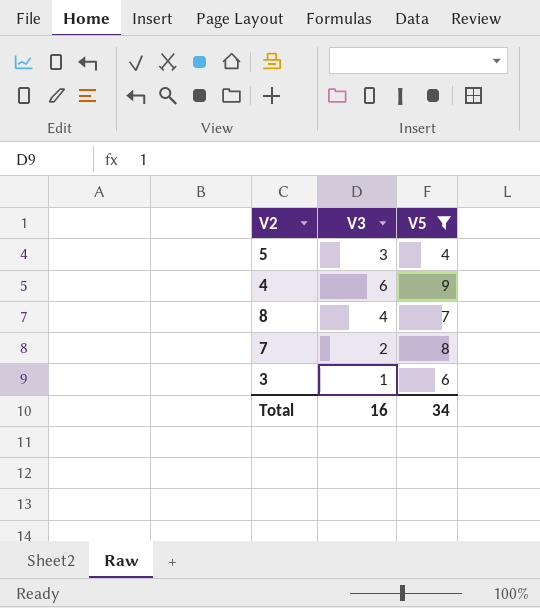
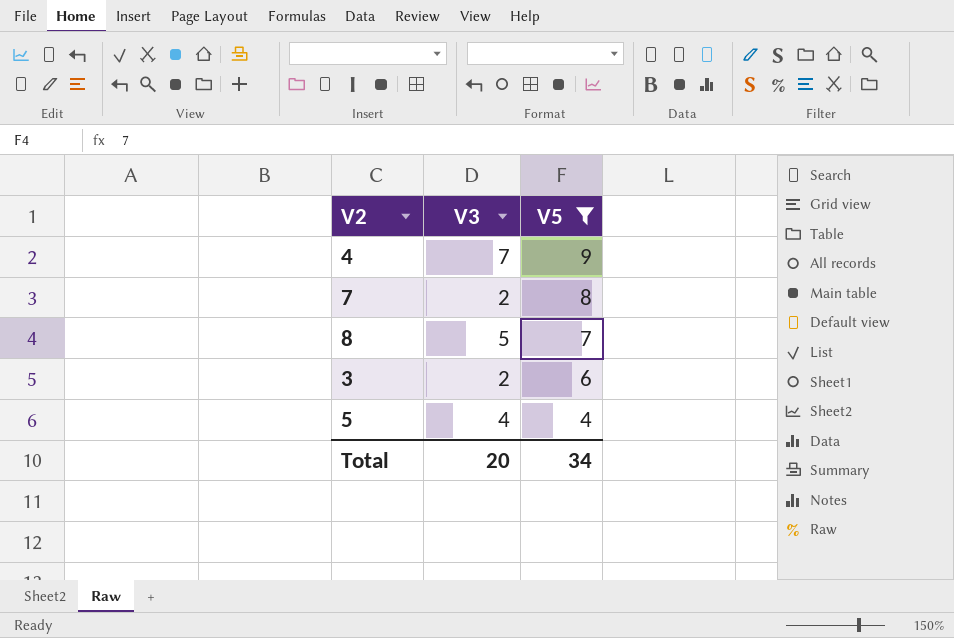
row order: none -> V5 descending
4 | V3: 6 -> 7
8 | V3: 4 -> 5
3 | V3: 1 -> 2
5 | V3: 3 -> 4
Total | V3: 16 -> 20

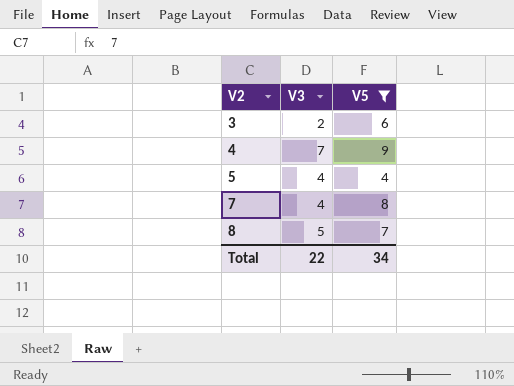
row order: V5 descending -> V2 ascending
7 | V3: 2 -> 4
Total | V3: 20 -> 22

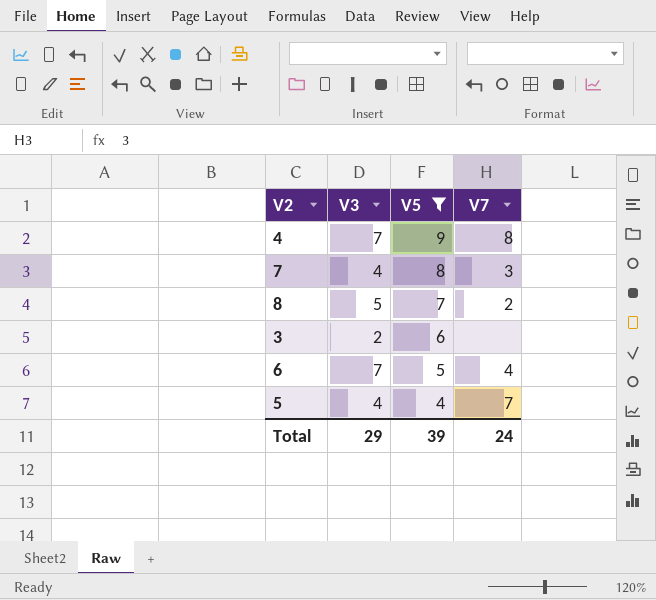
row order: V2 ascending -> V5 descending
column V7 | position: none -> 4
row 6: none -> 7 | 5 | 4
Total | V3: 22 -> 29
Total | V5: 34 -> 39

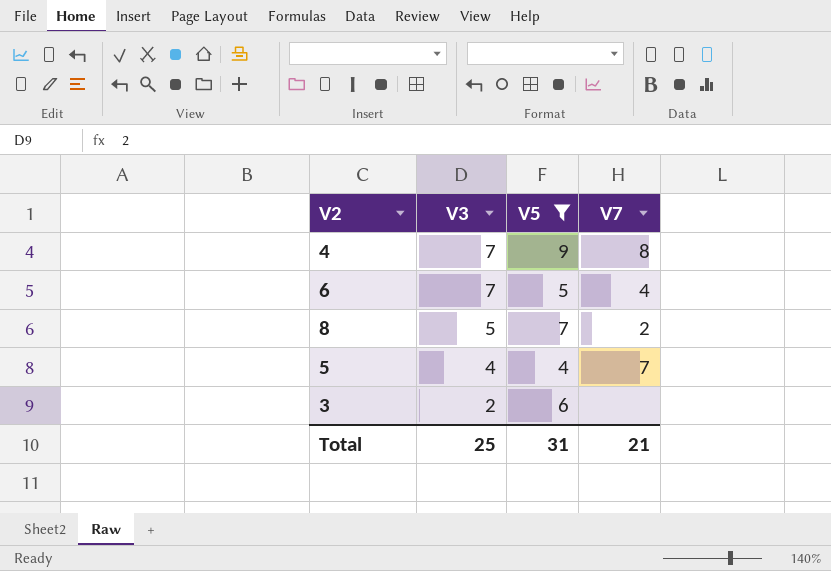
row order: V5 descending -> V3 descending
row 7: 4 | 8 | 3 -> none
Total | V3: 29 -> 25
Total | V5: 39 -> 31
Total | V7: 24 -> 21

